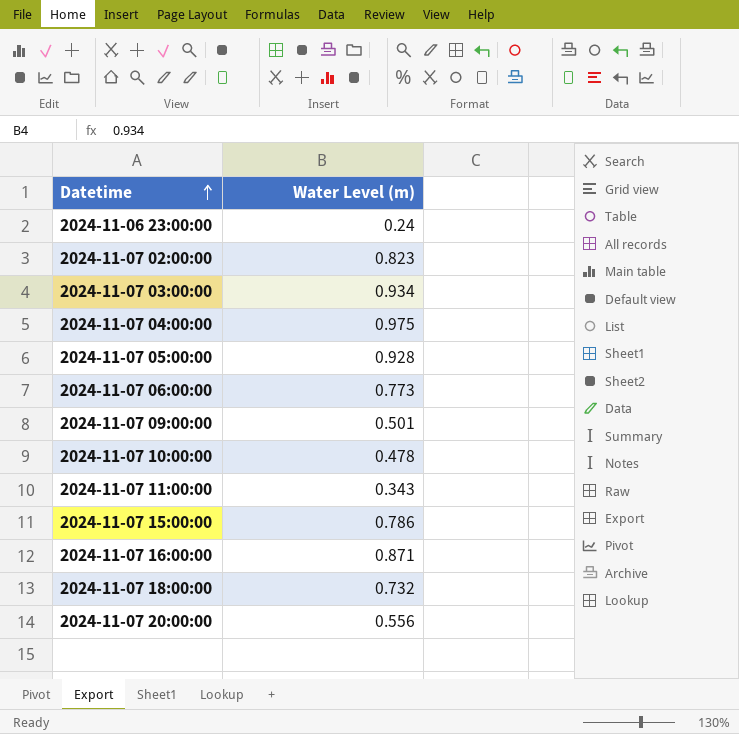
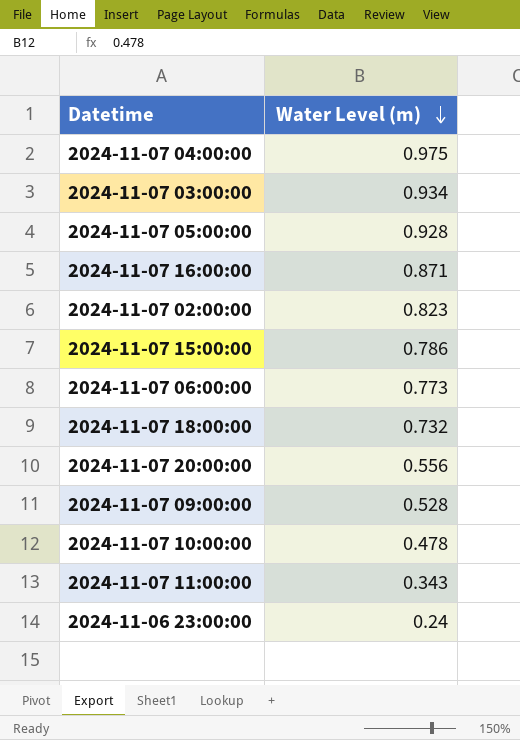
row order: Datetime ascending -> Water Level (m) descending
2024-11-07 09:00:00 | Water Level (m): 0.501 -> 0.528

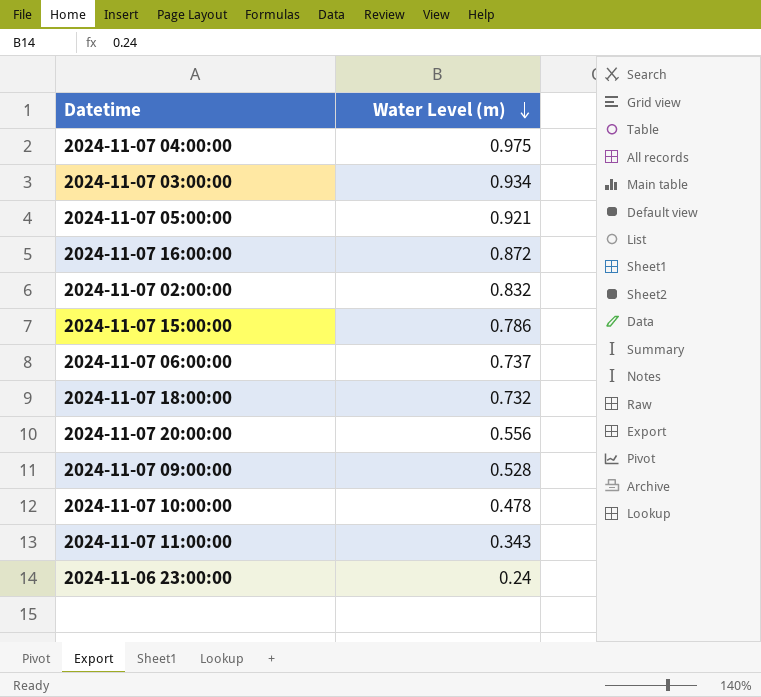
2024-11-07 05:00:00 | Water Level (m): 0.928 -> 0.921
2024-11-07 16:00:00 | Water Level (m): 0.871 -> 0.872
2024-11-07 02:00:00 | Water Level (m): 0.823 -> 0.832
2024-11-07 06:00:00 | Water Level (m): 0.773 -> 0.737

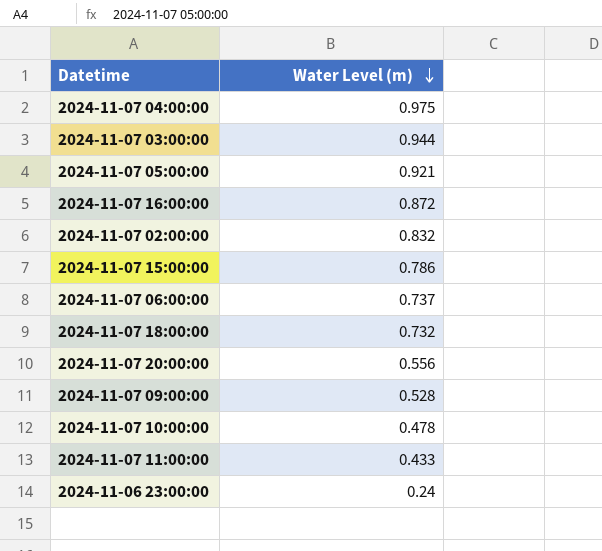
2024-11-07 03:00:00 | Water Level (m): 0.934 -> 0.944
2024-11-07 11:00:00 | Water Level (m): 0.343 -> 0.433

